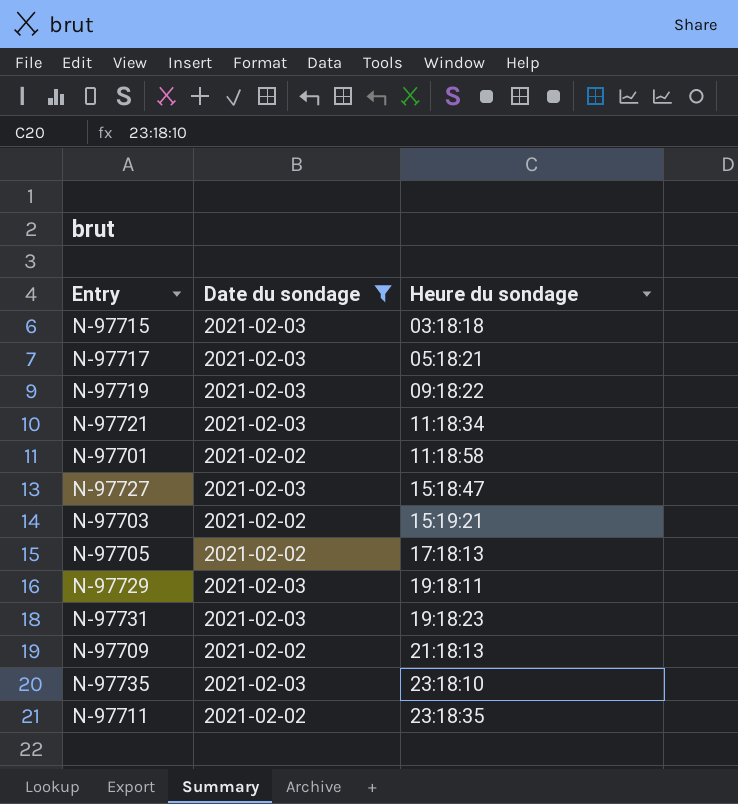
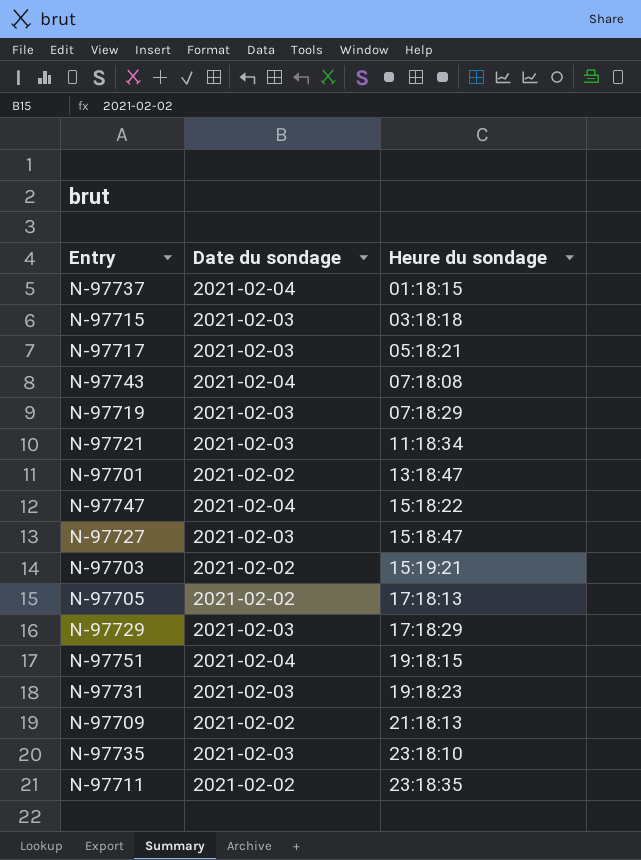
filter: Date du sondage != 2021-02-04 -> none
N-97719 | Heure du sondage: 09:18:22 -> 07:18:29
N-97701 | Heure du sondage: 11:18:58 -> 13:18:47
N-97729 | Heure du sondage: 19:18:11 -> 17:18:29

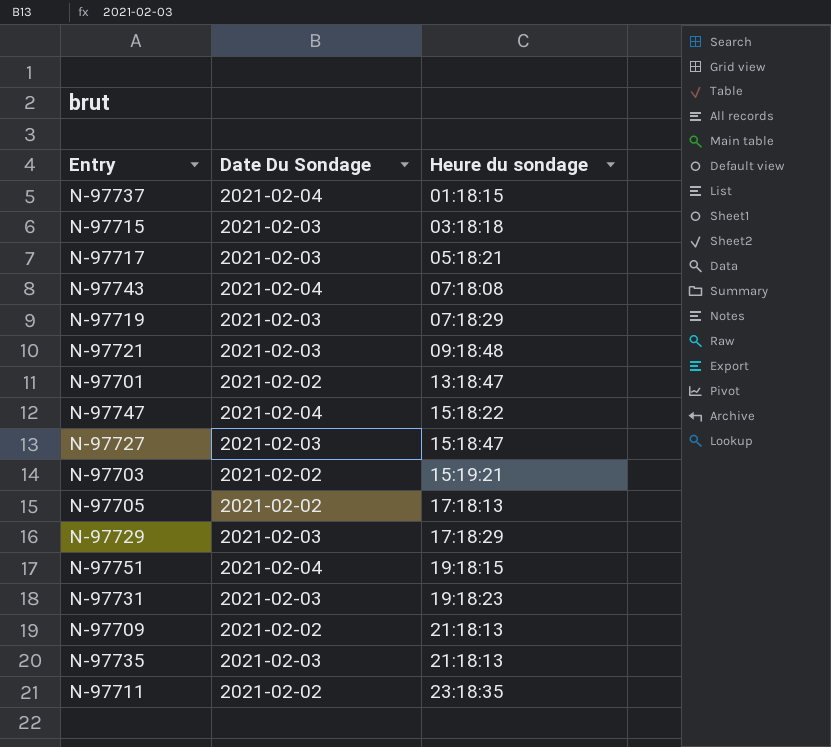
column name: Date du sondage -> Date Du Sondage
N-97721 | Heure du sondage: 11:18:34 -> 09:18:48
N-97735 | Heure du sondage: 23:18:10 -> 21:18:13

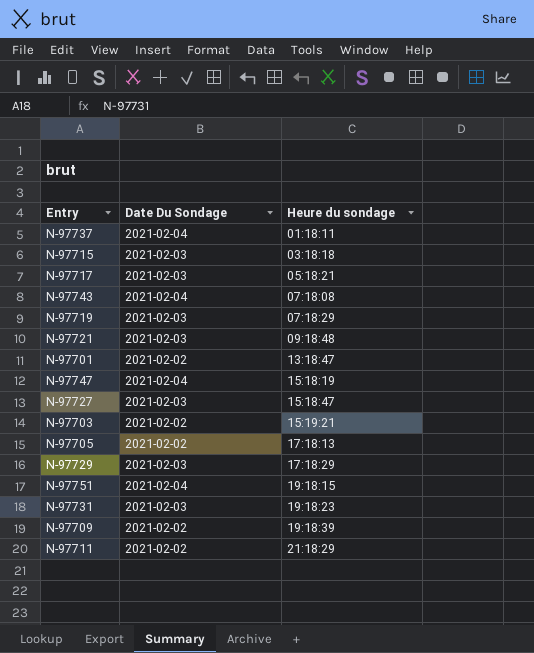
row N-97735: 2021-02-03 | 21:18:13 -> none
N-97737 | Heure du sondage: 01:18:15 -> 01:18:11
N-97747 | Heure du sondage: 15:18:22 -> 15:18:19
N-97709 | Heure du sondage: 21:18:13 -> 19:18:39
N-97711 | Heure du sondage: 23:18:35 -> 21:18:29

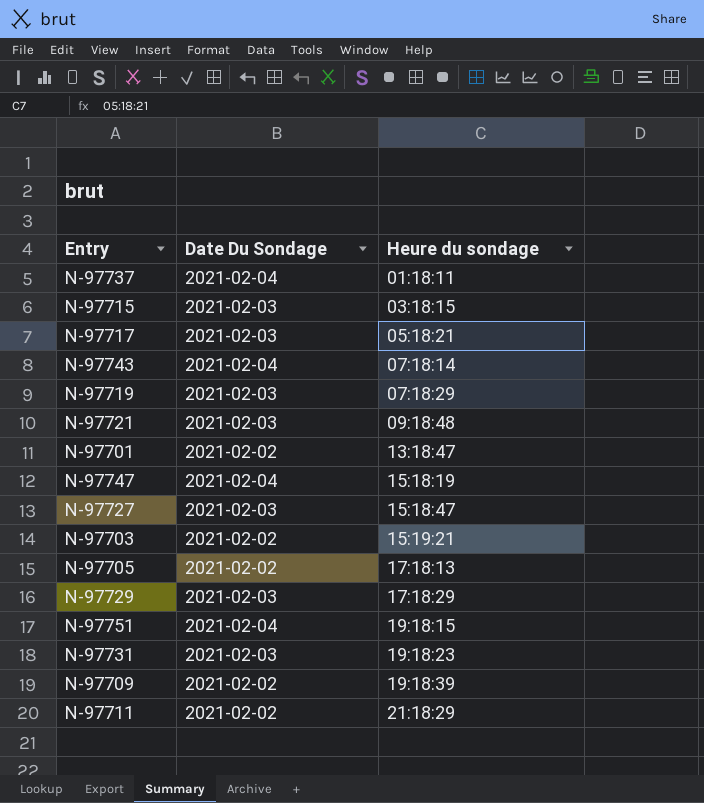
N-97715 | Heure du sondage: 03:18:18 -> 03:18:15
N-97743 | Heure du sondage: 07:18:08 -> 07:18:14

